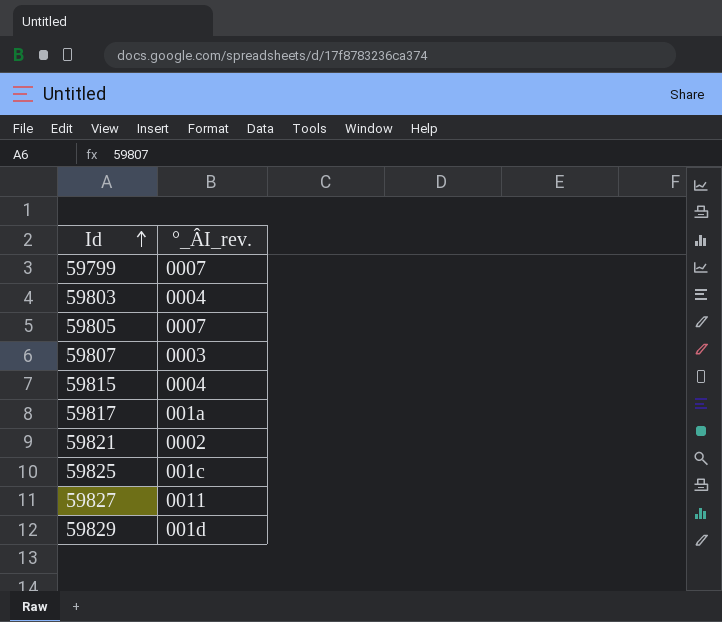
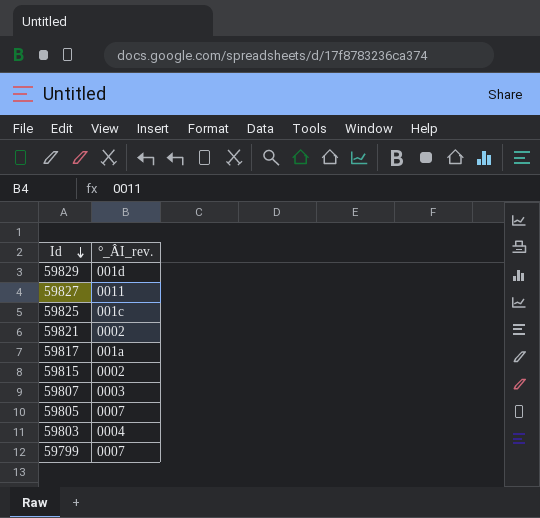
row order: Id ascending -> Id descending
59815 | °_ÂI_rev.: 0004 -> 0002

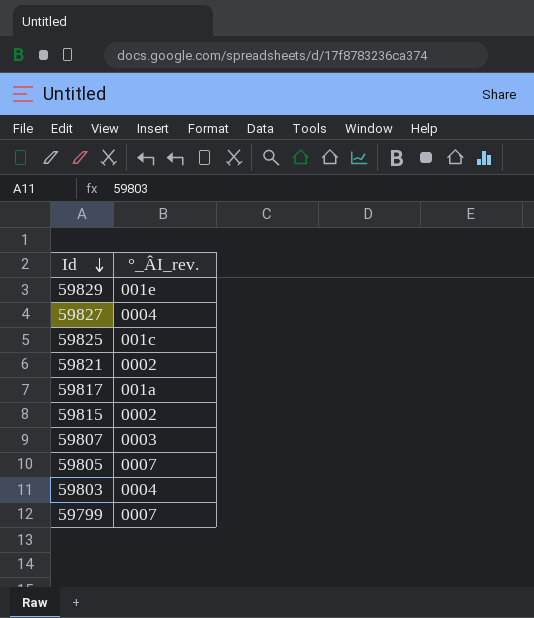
59829 | °_ÂI_rev.: 001d -> 001e
59827 | °_ÂI_rev.: 0011 -> 0004

